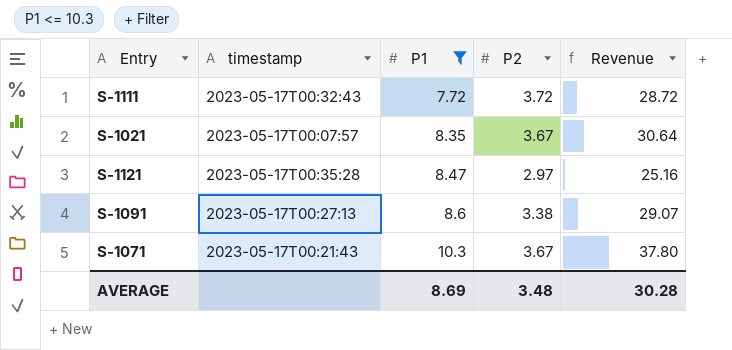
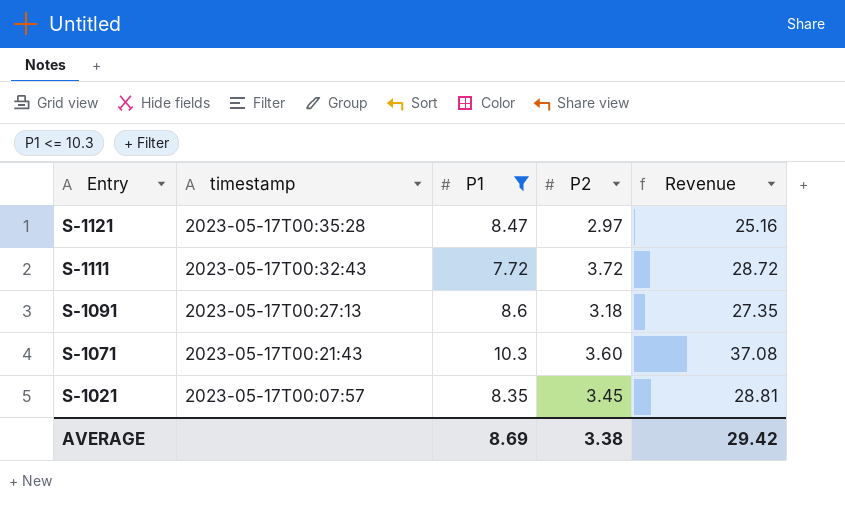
row order: P1 ascending -> Entry descending
S-1091 | P2: 3.38 -> 3.18
S-1091 | Revenue: 29.07 -> 27.35
S-1071 | P2: 3.67 -> 3.60
S-1071 | Revenue: 37.80 -> 37.08
S-1021 | P2: 3.67 -> 3.45
S-1021 | Revenue: 30.64 -> 28.81
AVERAGE | P2: 3.48 -> 3.38
AVERAGE | Revenue: 30.28 -> 29.42

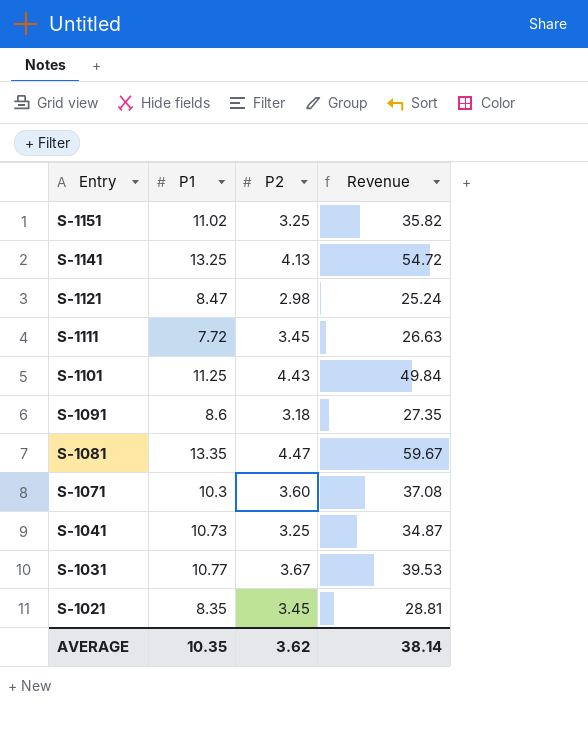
filter: P1 <= 10.3 -> none
column timestamp | position: 2 -> none
S-1121 | P2: 2.97 -> 2.98
S-1121 | Revenue: 25.16 -> 25.24
S-1111 | P2: 3.72 -> 3.45
S-1111 | Revenue: 28.72 -> 26.63
AVERAGE | P1: 8.69 -> 10.35
AVERAGE | P2: 3.38 -> 3.62
AVERAGE | Revenue: 29.42 -> 38.14

